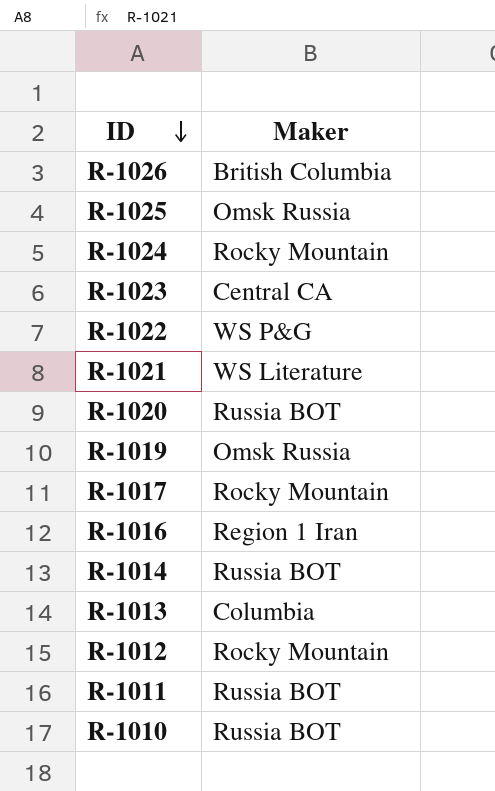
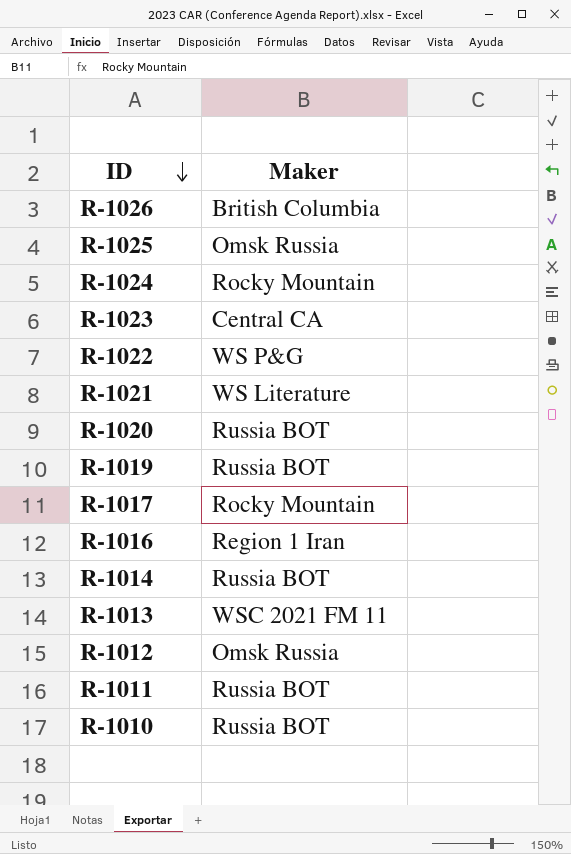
R-1019 | Maker: Omsk Russia -> Russia BOT
R-1013 | Maker: Columbia -> WSC 2021 FM 11
R-1012 | Maker: Rocky Mountain -> Omsk Russia

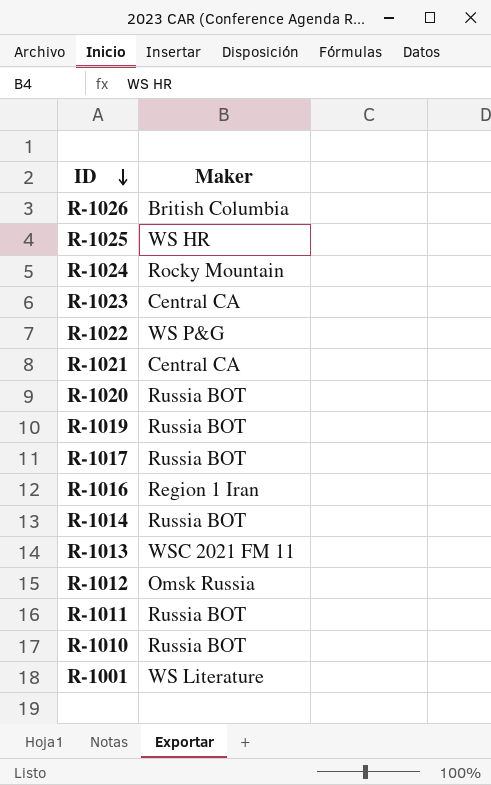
R-1025 | Maker: Omsk Russia -> WS HR
R-1021 | Maker: WS Literature -> Central CA
R-1017 | Maker: Rocky Mountain -> Russia BOT
row R-1001: none -> WS Literature

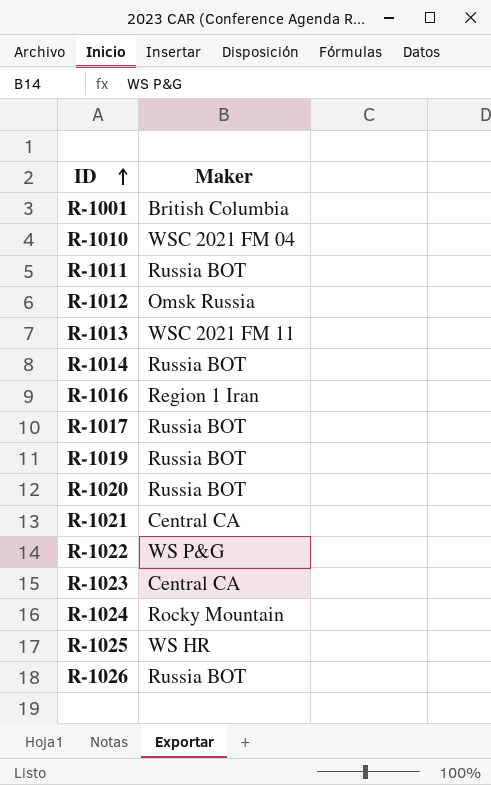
row order: ID descending -> ID ascending
R-1001 | Maker: WS Literature -> British Columbia
R-1010 | Maker: Russia BOT -> WSC 2021 FM 04
R-1026 | Maker: British Columbia -> Russia BOT

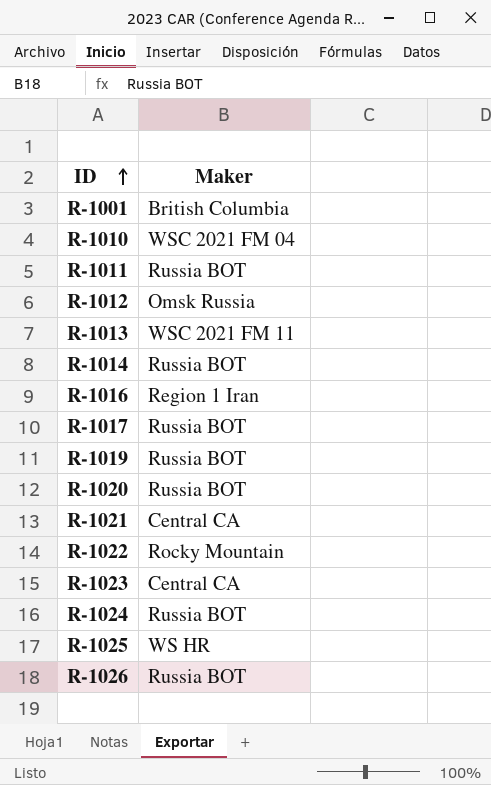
R-1022 | Maker: WS P&G -> Rocky Mountain
R-1024 | Maker: Rocky Mountain -> Russia BOT

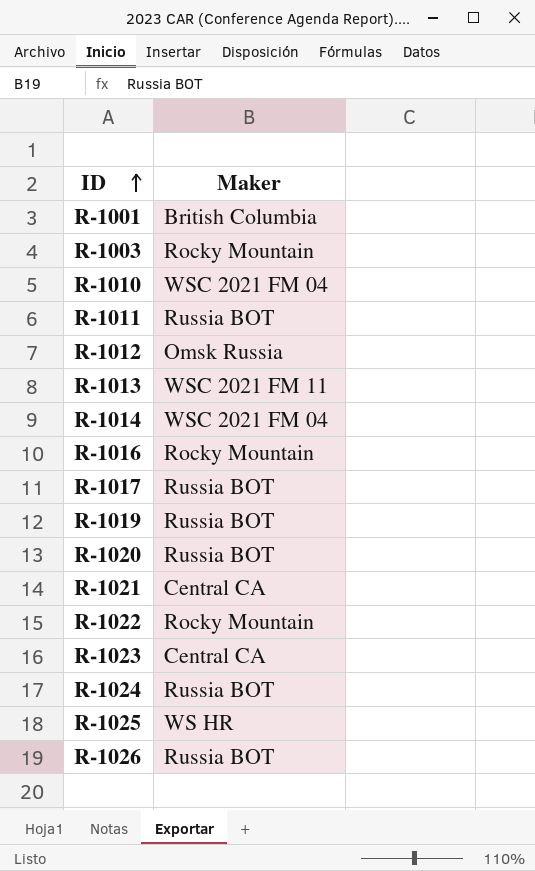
row R-1003: none -> Rocky Mountain
R-1014 | Maker: Russia BOT -> WSC 2021 FM 04
R-1016 | Maker: Region 1 Iran -> Rocky Mountain

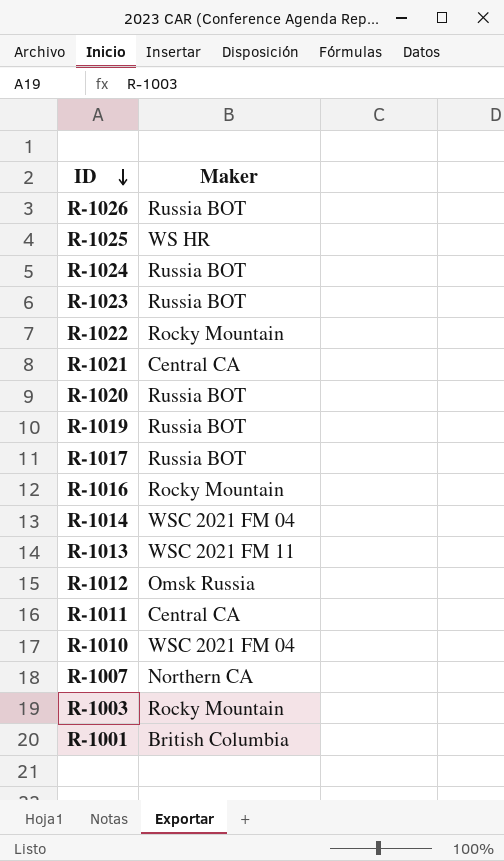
row order: ID ascending -> ID descending
R-1023 | Maker: Central CA -> Russia BOT
R-1011 | Maker: Russia BOT -> Central CA
row R-1007: none -> Northern CA

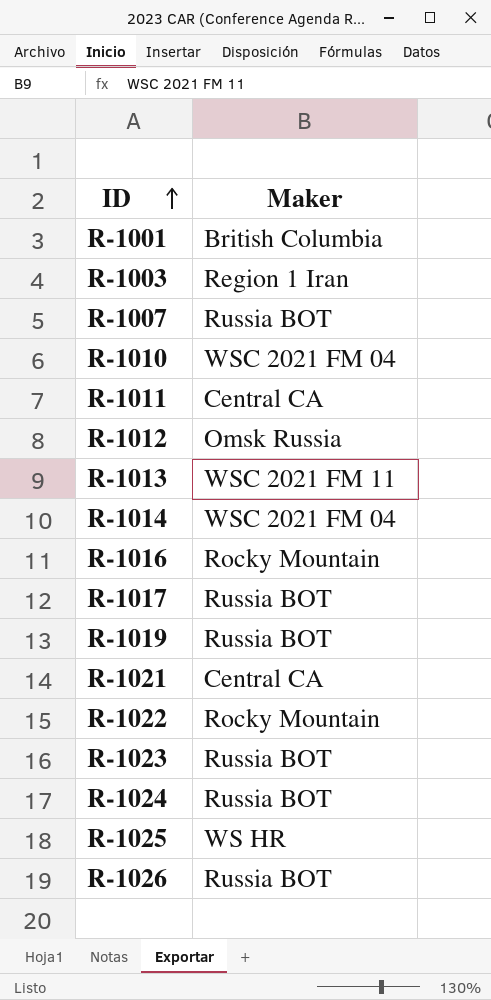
row order: ID descending -> ID ascending
row R-1020: Russia BOT -> none
R-1003 | Maker: Rocky Mountain -> Region 1 Iran
R-1007 | Maker: Northern CA -> Russia BOT

